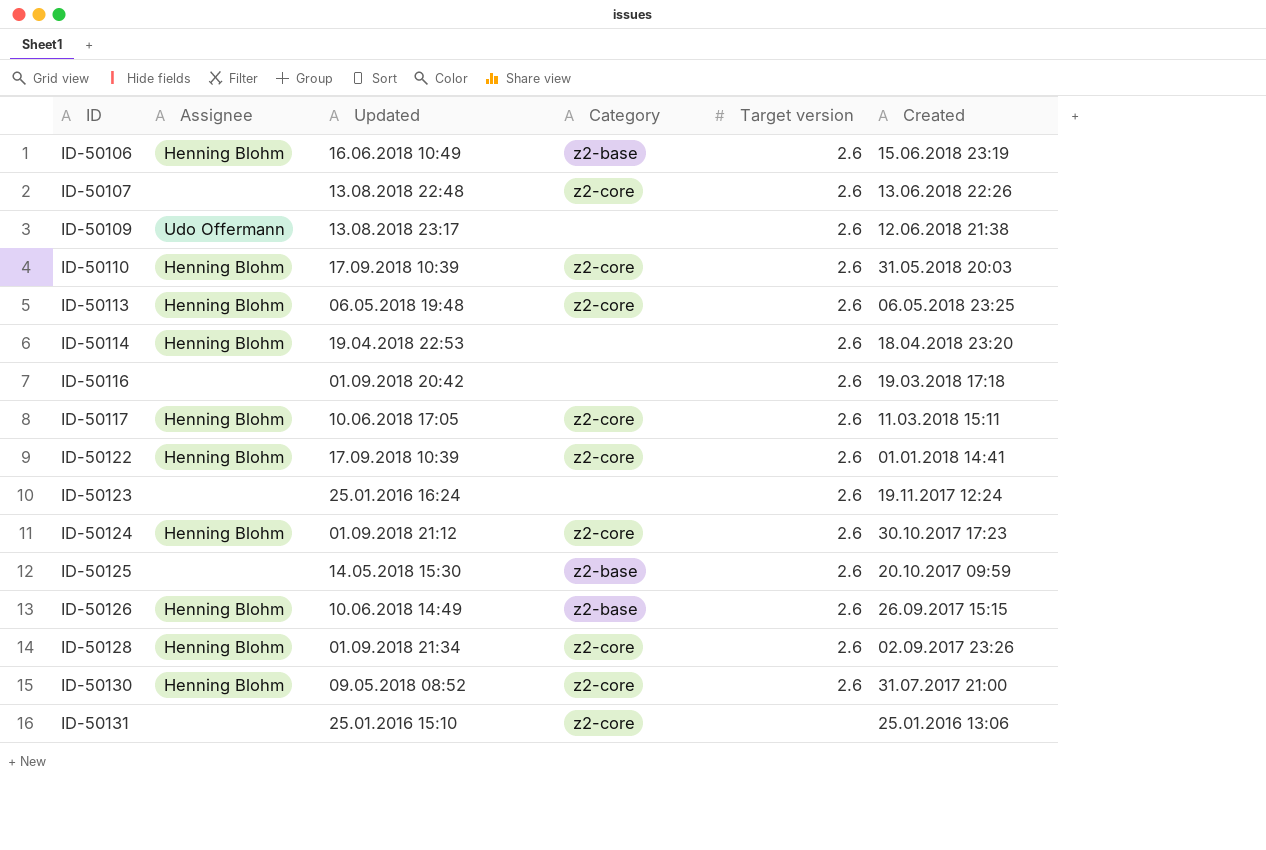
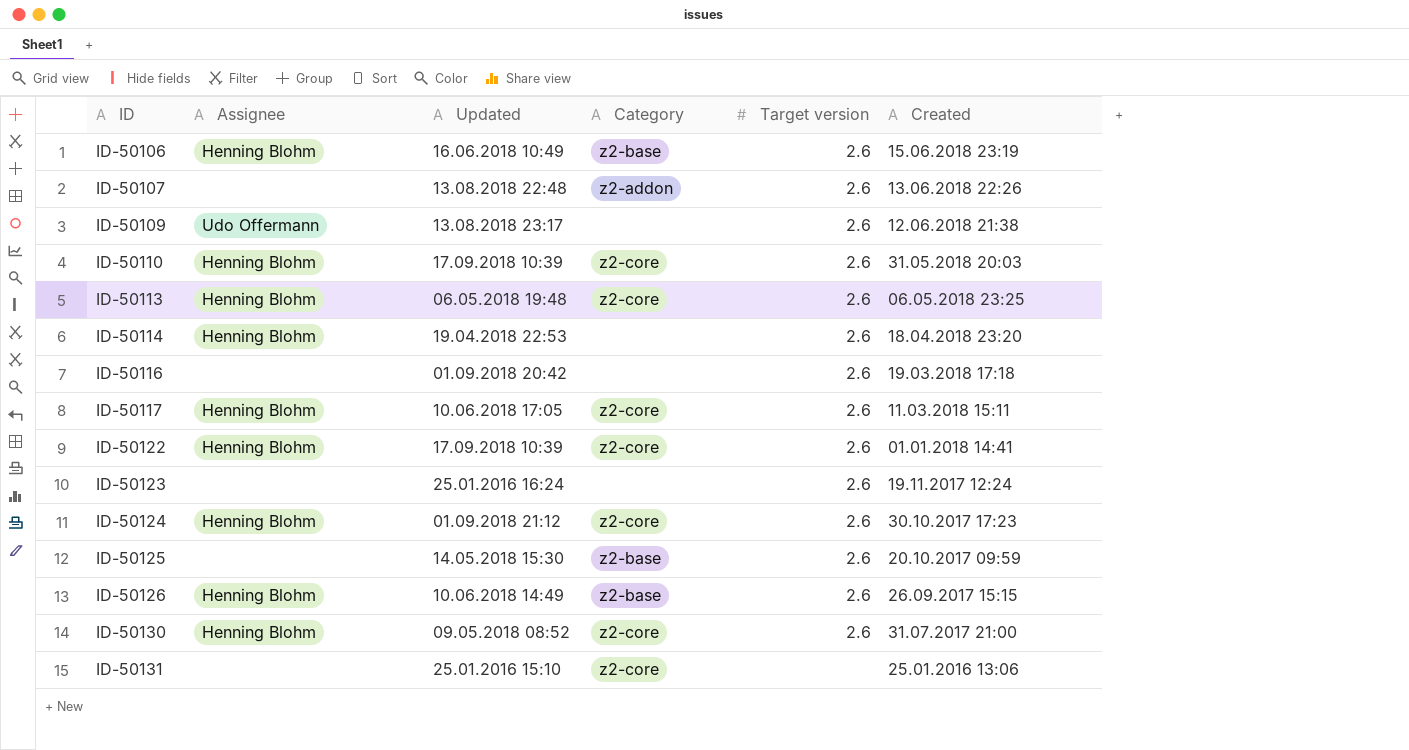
row ID-50128: Henning Blohm | 01.09.2018 21:34 | z2-core | 2.6 | 02.09.2017 23:26 -> none
ID-50107 | Category: z2-core -> z2-addon

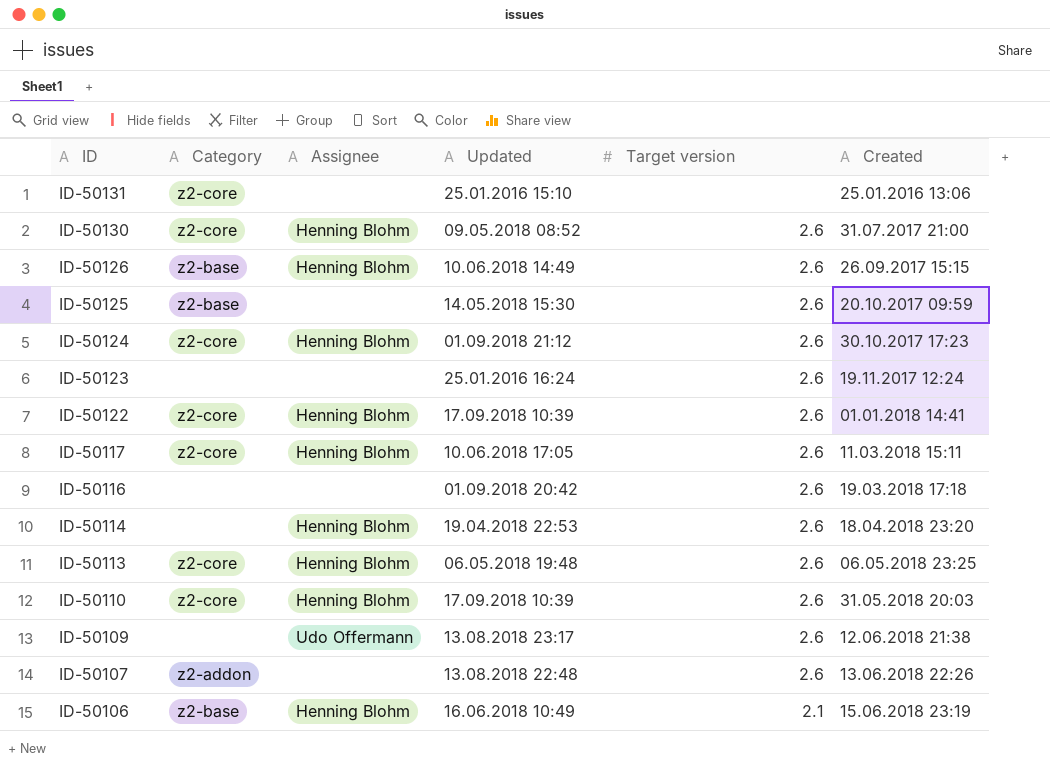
row order: ID ascending -> ID descending
column Category | position: 4 -> 2
ID-50106 | Target version: 2.6 -> 2.1

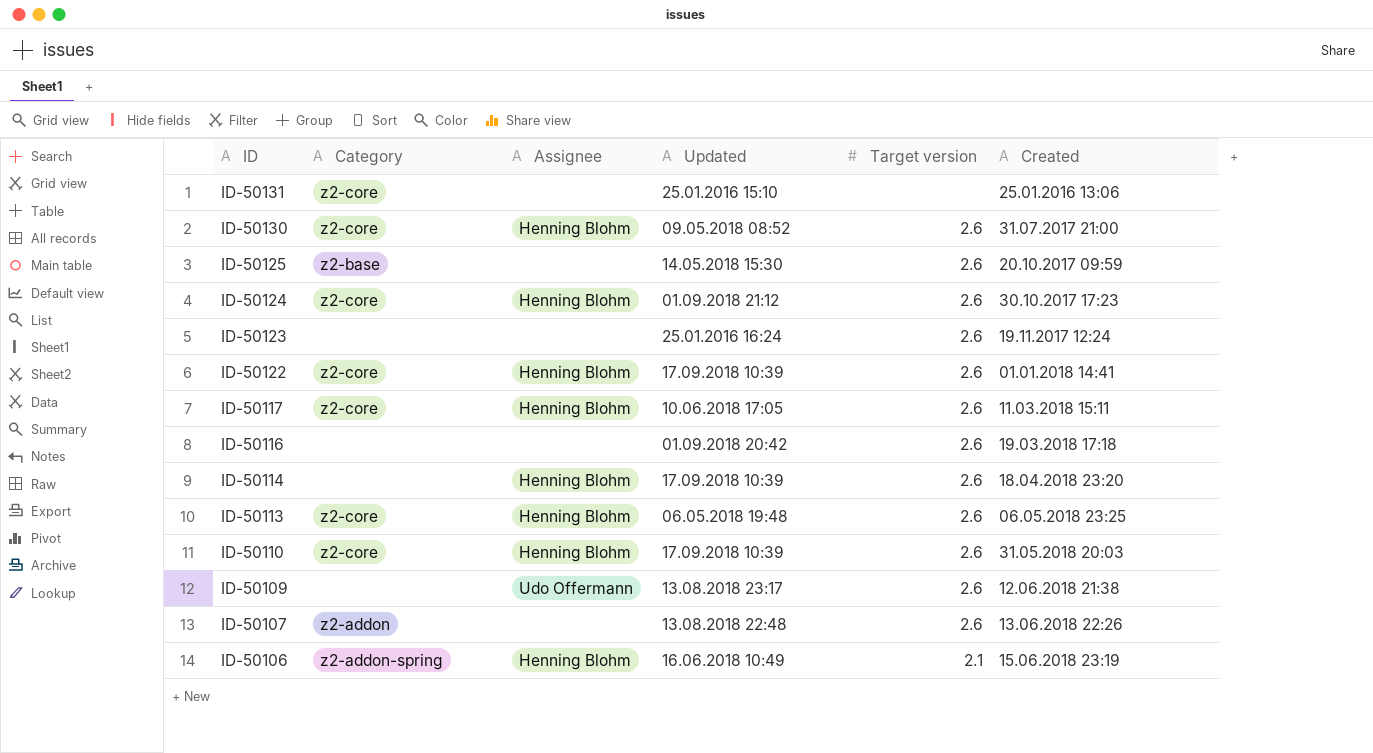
row ID-50126: z2-base | Henning Blohm | 10.06.2018 14:49 | 2.6 | 26.09.2017 15:15 -> none
ID-50114 | Updated: 19.04.2018 22:53 -> 17.09.2018 10:39
ID-50106 | Category: z2-base -> z2-addon-spring

